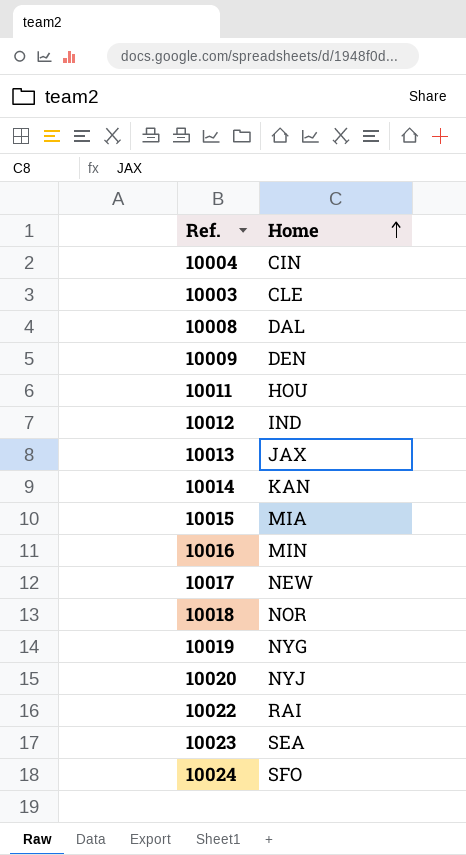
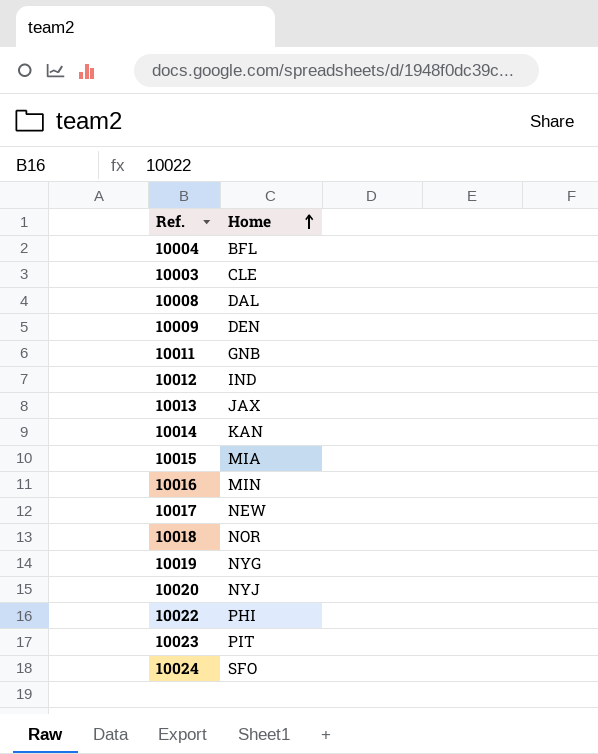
10004 | Home: CIN -> BFL
10011 | Home: HOU -> GNB
10022 | Home: RAI -> PHI
10023 | Home: SEA -> PIT

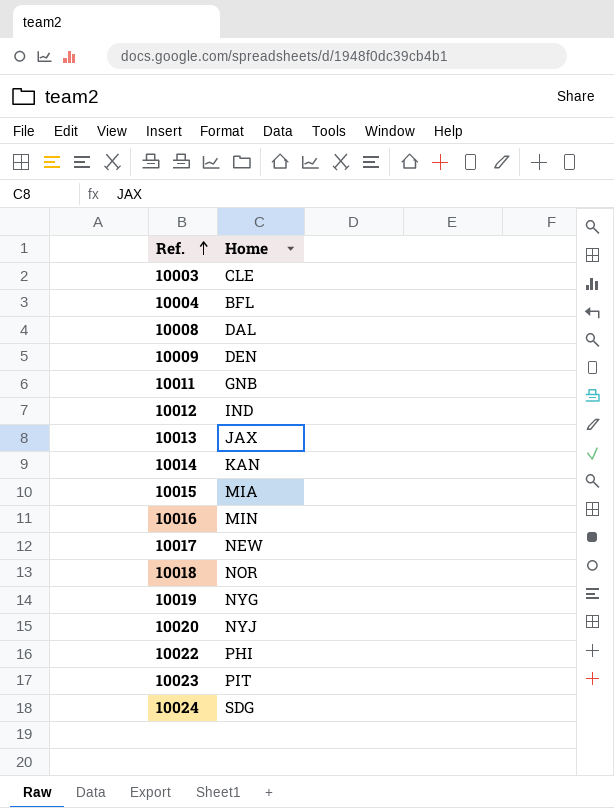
row order: Home ascending -> Ref. ascending
10024 | Home: SFO -> SDG

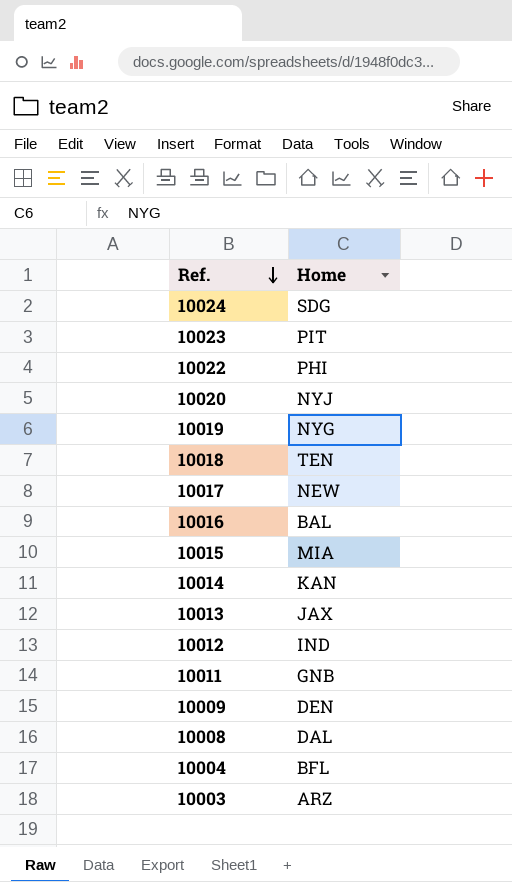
row order: Ref. ascending -> Ref. descending
10018 | Home: NOR -> TEN
10016 | Home: MIN -> BAL
10003 | Home: CLE -> ARZ

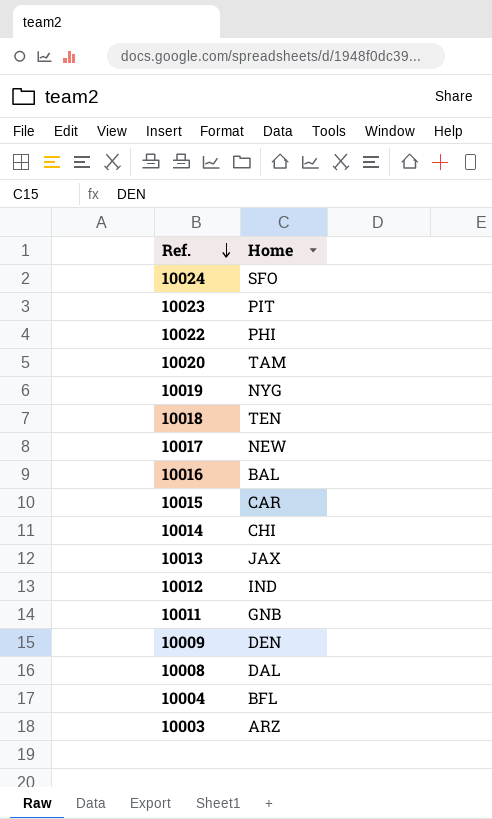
10024 | Home: SDG -> SFO
10020 | Home: NYJ -> TAM
10015 | Home: MIA -> CAR
10014 | Home: KAN -> CHI

